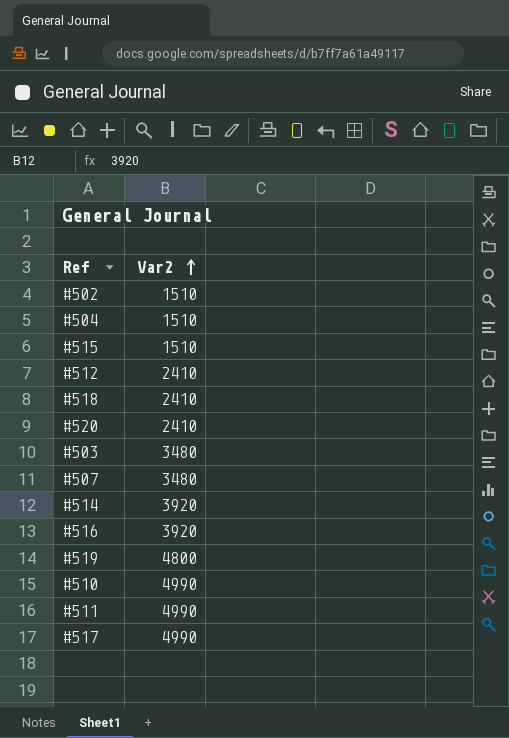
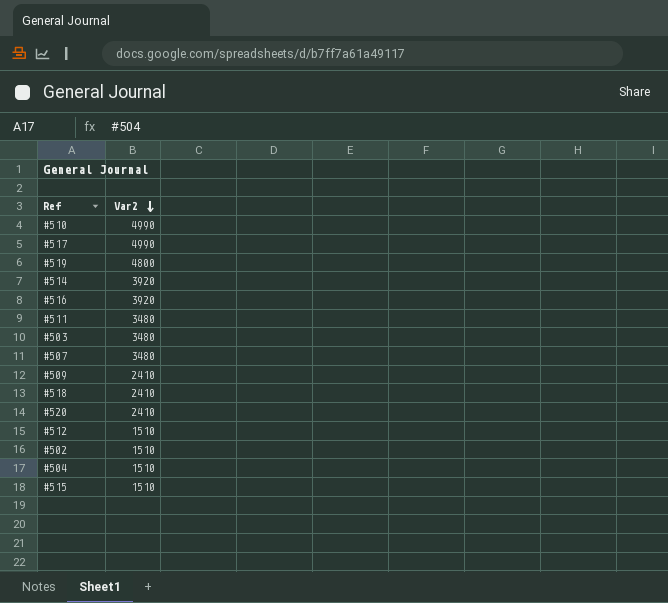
row order: Var2 ascending -> Var2 descending
#511 | Var2: 4990 -> 3480
row #509: none -> 2410
#512 | Var2: 2410 -> 1510

